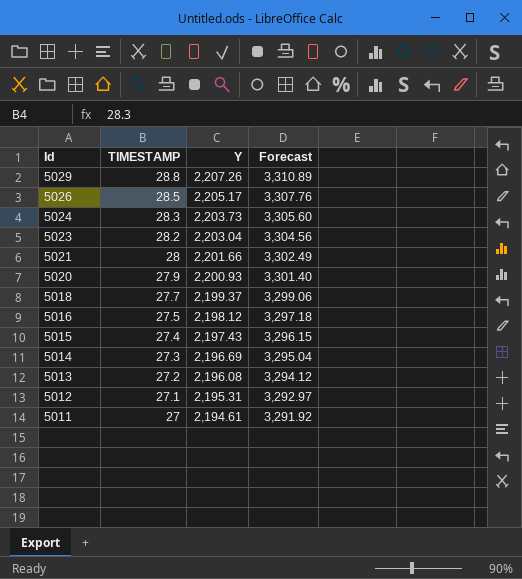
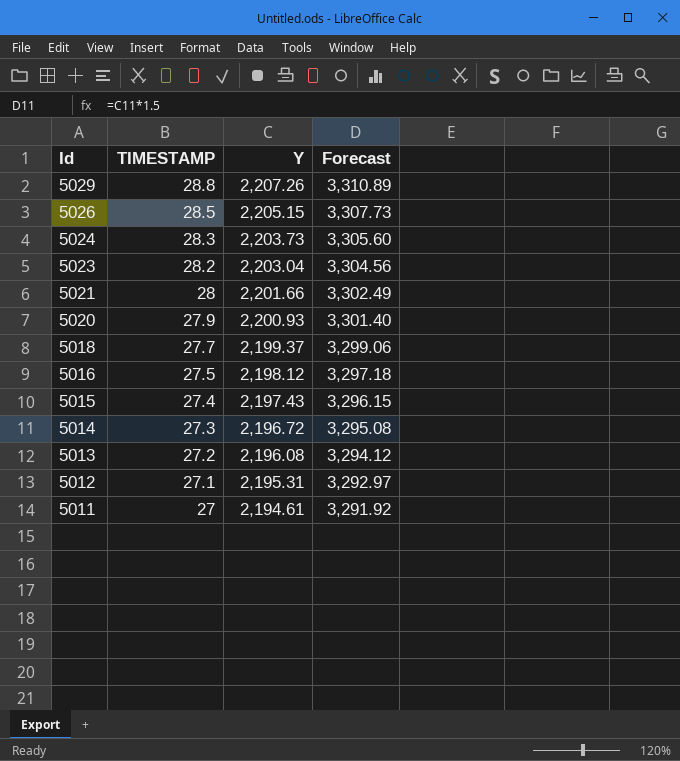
5026 | Y: 2,205.17 -> 2,205.15
5026 | Forecast: 3,307.76 -> 3,307.73
5014 | Y: 2,196.69 -> 2,196.72
5014 | Forecast: 3,295.04 -> 3,295.08

